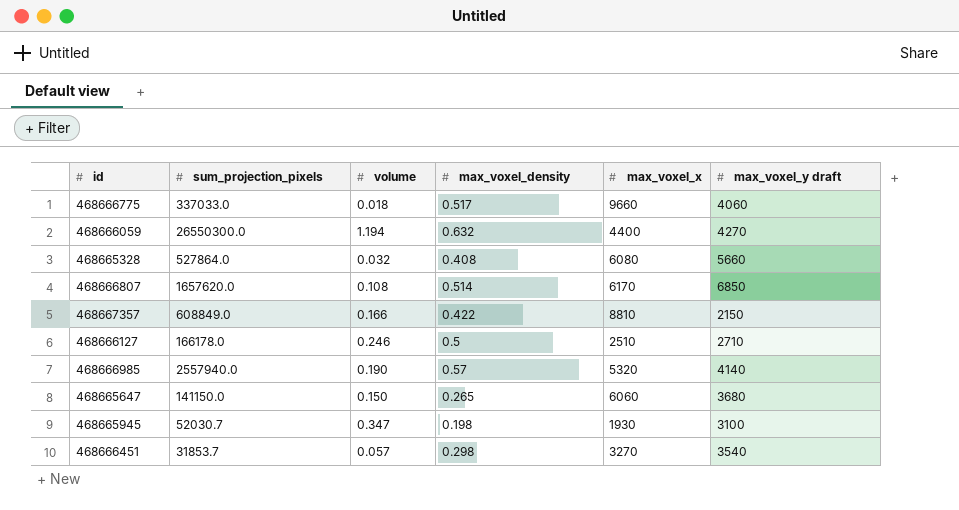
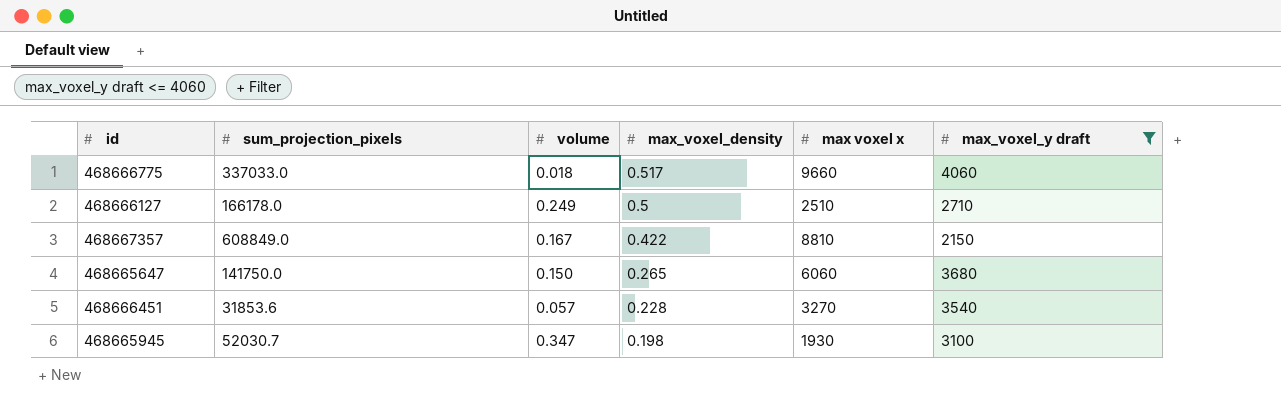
filter: none -> max_voxel_y draft <= 4060
row order: none -> max_voxel_density descending
column name: max_voxel_x -> max voxel x
468666127 | volume: 0.246 -> 0.249
468667357 | volume: 0.166 -> 0.167
468665647 | sum_projection_pixels: 141150.0 -> 141750.0
468666451 | sum_projection_pixels: 31853.7 -> 31853.6
468666451 | max_voxel_density: 0.298 -> 0.228

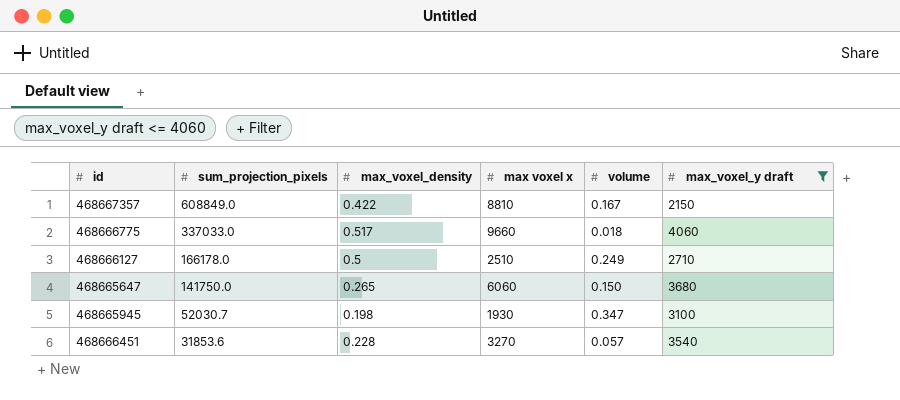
row order: max_voxel_density descending -> sum_projection_pixels descending
column volume | position: 3 -> 5

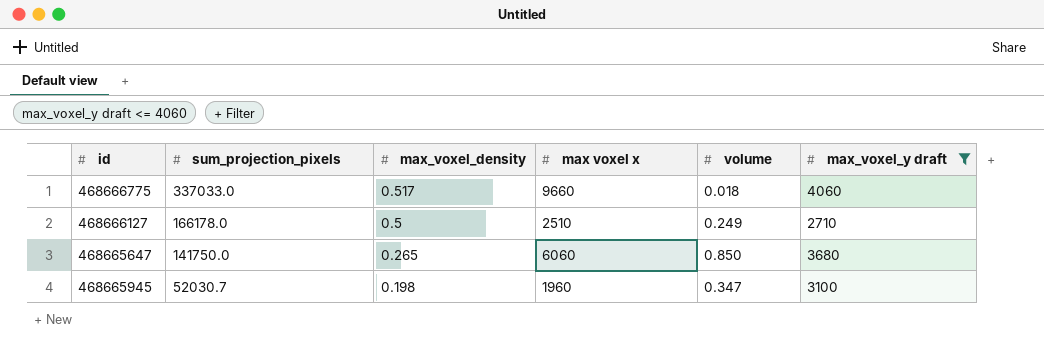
row 468667357: 608849.0 | 0.422 | 8810 | 0.167 | 2150 -> none
row 468666451: 31853.6 | 0.228 | 3270 | 0.057 | 3540 -> none
468665647 | volume: 0.150 -> 0.850
468665945 | max voxel x: 1930 -> 1960

